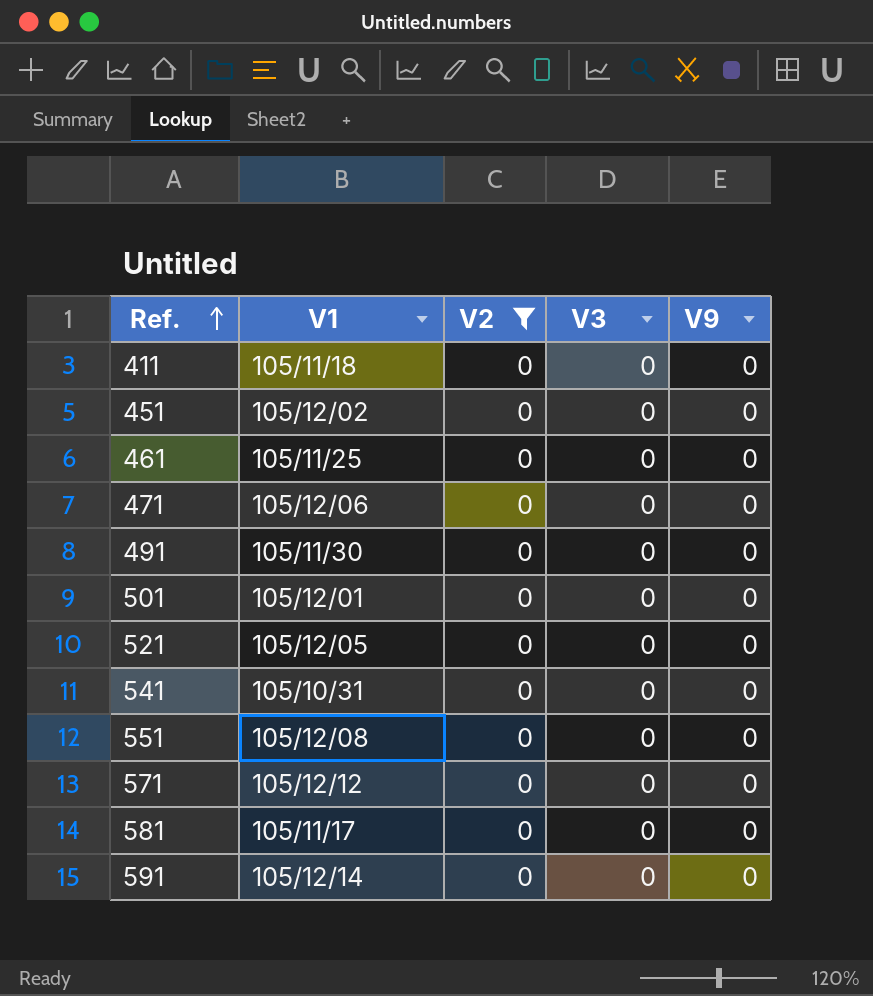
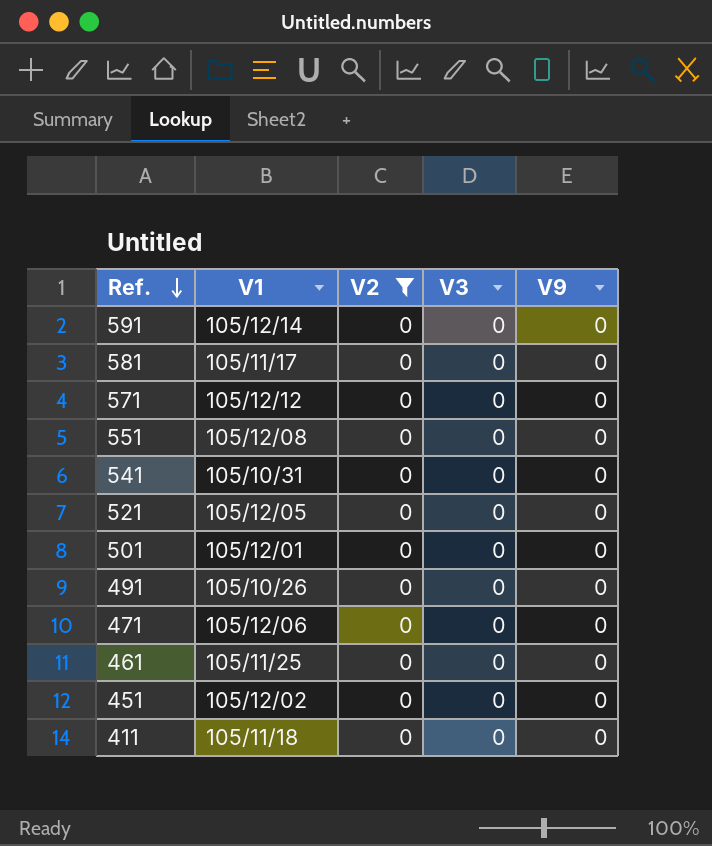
row order: Ref. ascending -> Ref. descending
491 | V1: 105/11/30 -> 105/10/26

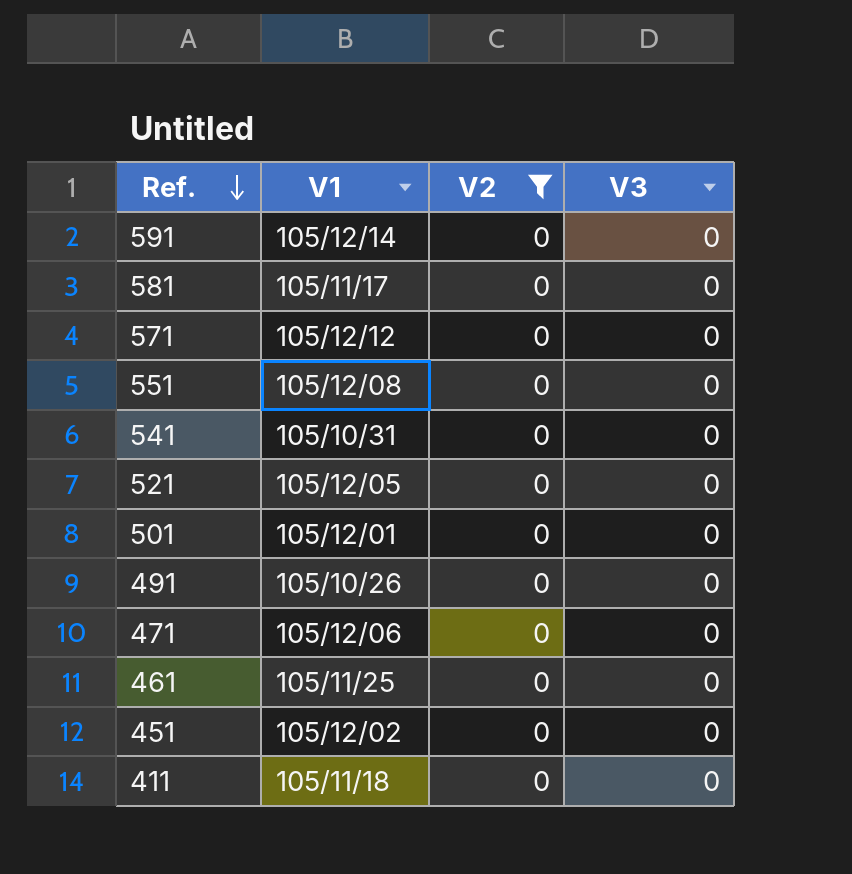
column V9 | position: 5 -> none

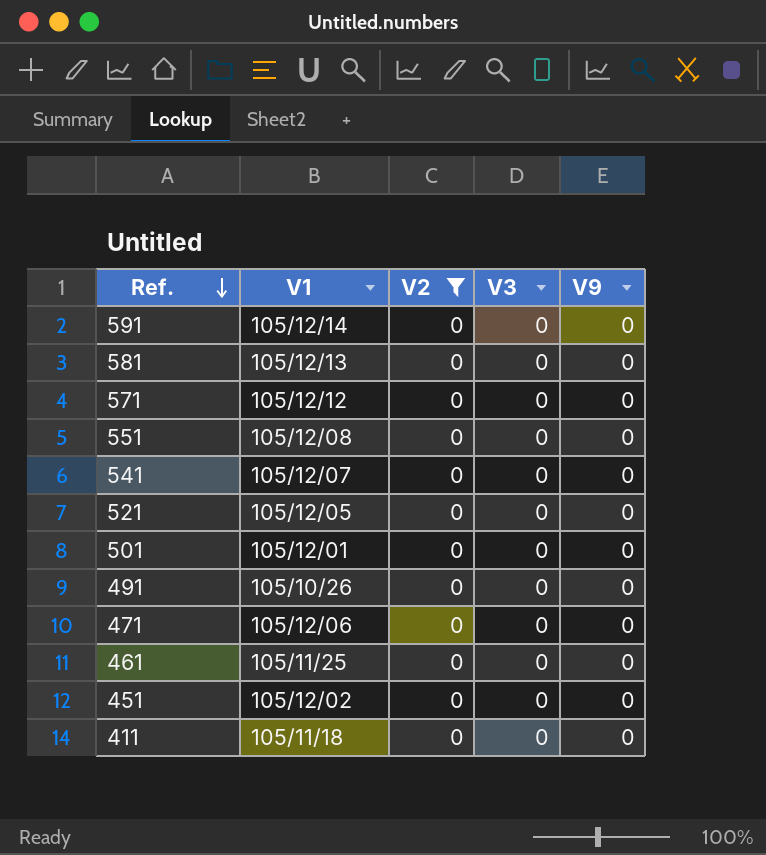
column V9 | position: none -> 5
581 | V1: 105/11/17 -> 105/12/13
541 | V1: 105/10/31 -> 105/12/07

